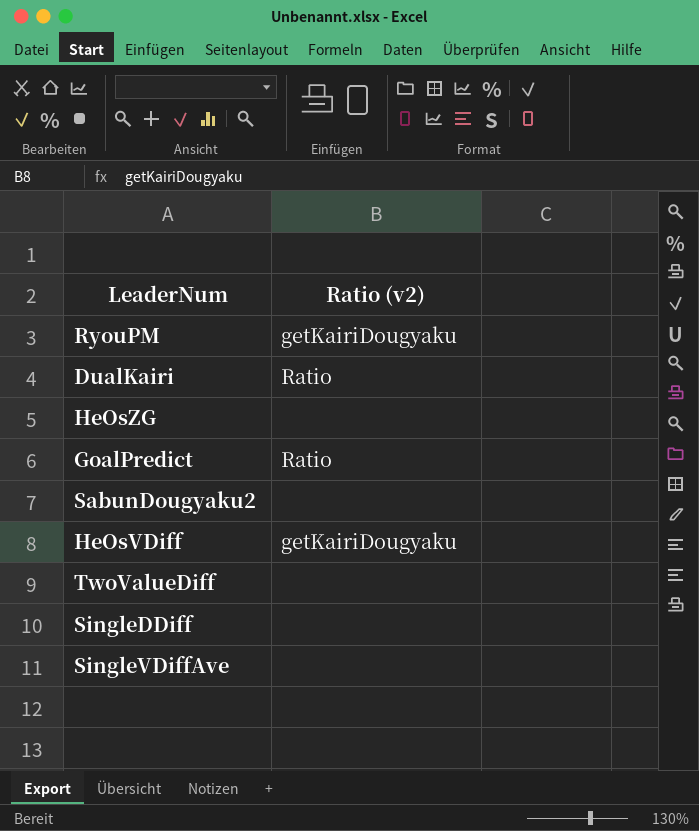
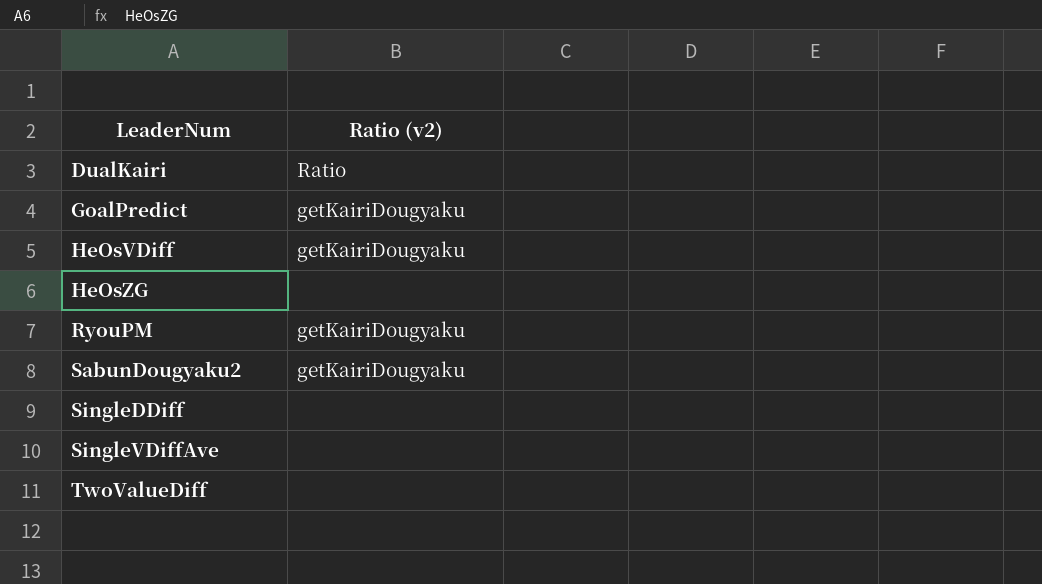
row order: none -> LeaderNum ascending
GoalPredict | Ratio (v2): Ratio -> getKairiDougyaku
SabunDougyaku2 | Ratio (v2): none -> getKairiDougyaku

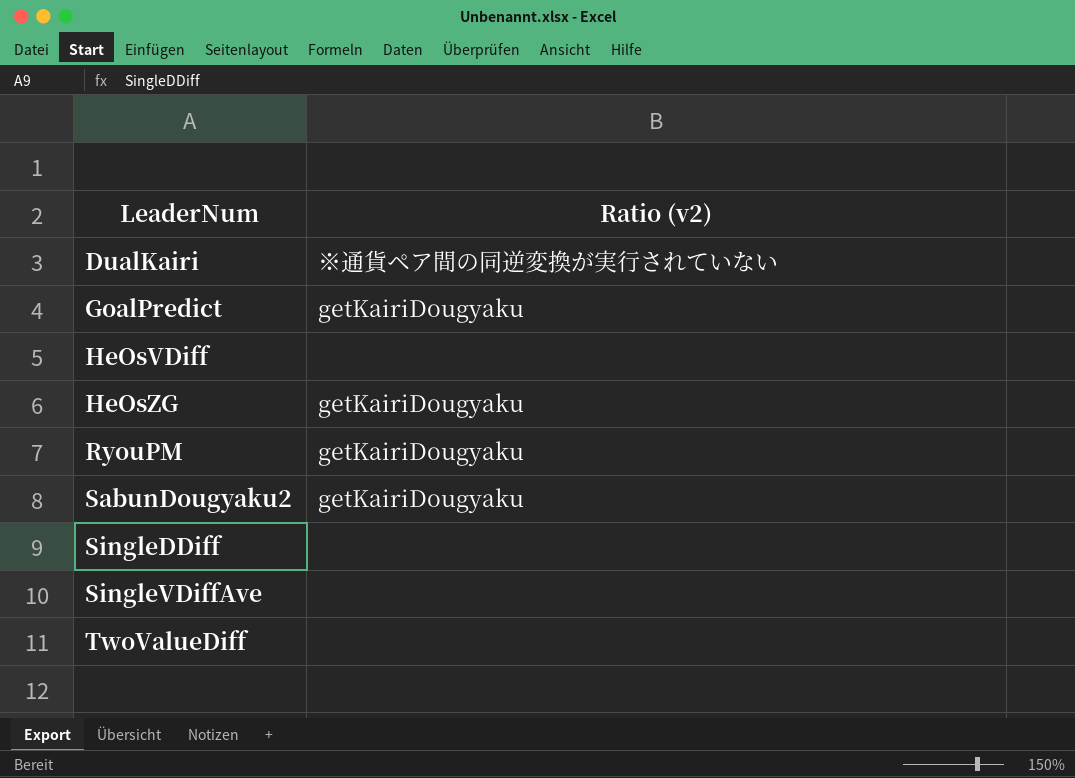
DualKairi | Ratio (v2): Ratio -> ※通貨ペア間の同逆変換が実行されていない
HeOsVDiff | Ratio (v2): getKairiDougyaku -> none
HeOsZG | Ratio (v2): none -> getKairiDougyaku

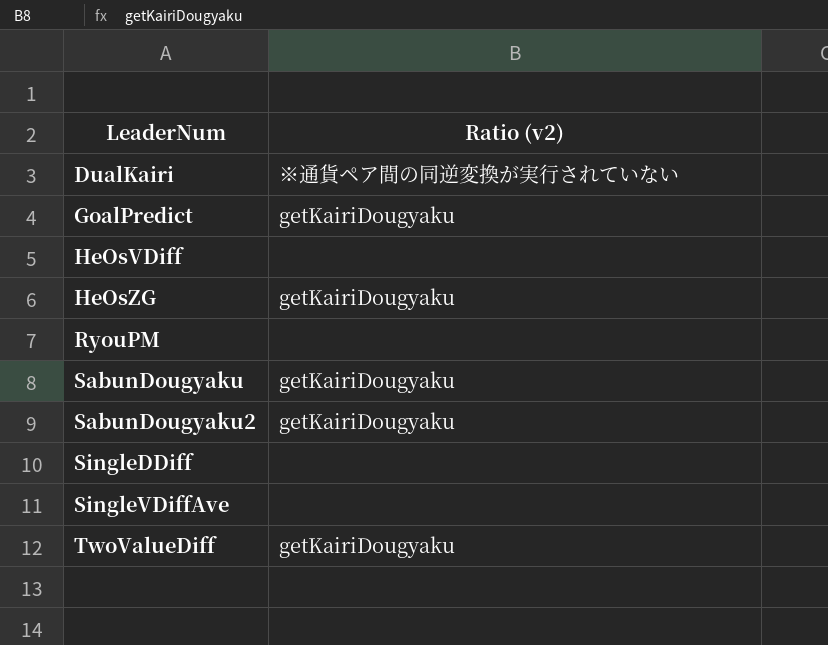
RyouPM | Ratio (v2): getKairiDougyaku -> none
row SabunDougyaku: none -> getKairiDougyaku
TwoValueDiff | Ratio (v2): none -> getKairiDougyaku

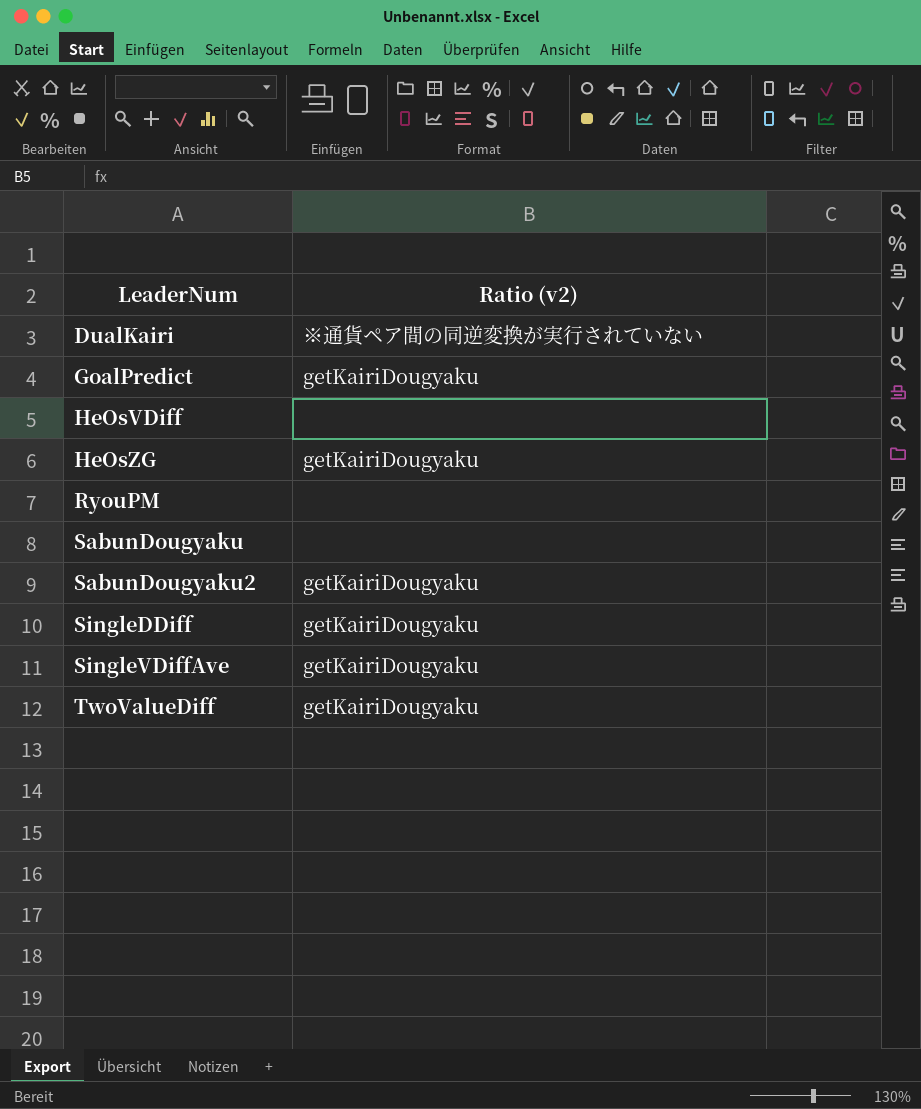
SabunDougyaku | Ratio (v2): getKairiDougyaku -> none
SingleDDiff | Ratio (v2): none -> getKairiDougyaku
SingleVDiffAve | Ratio (v2): none -> getKairiDougyaku

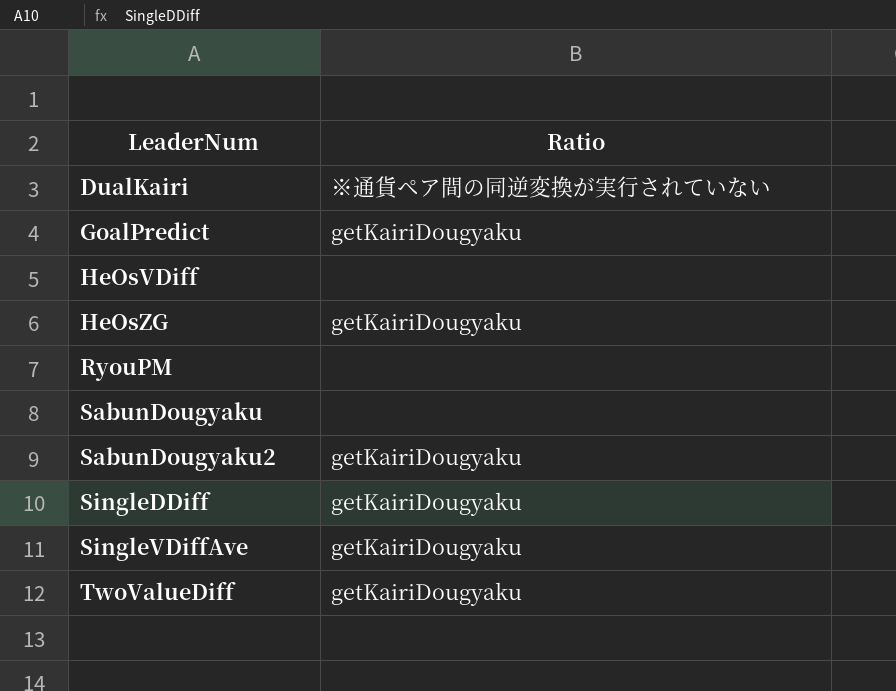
column name: Ratio (v2) -> Ratio

